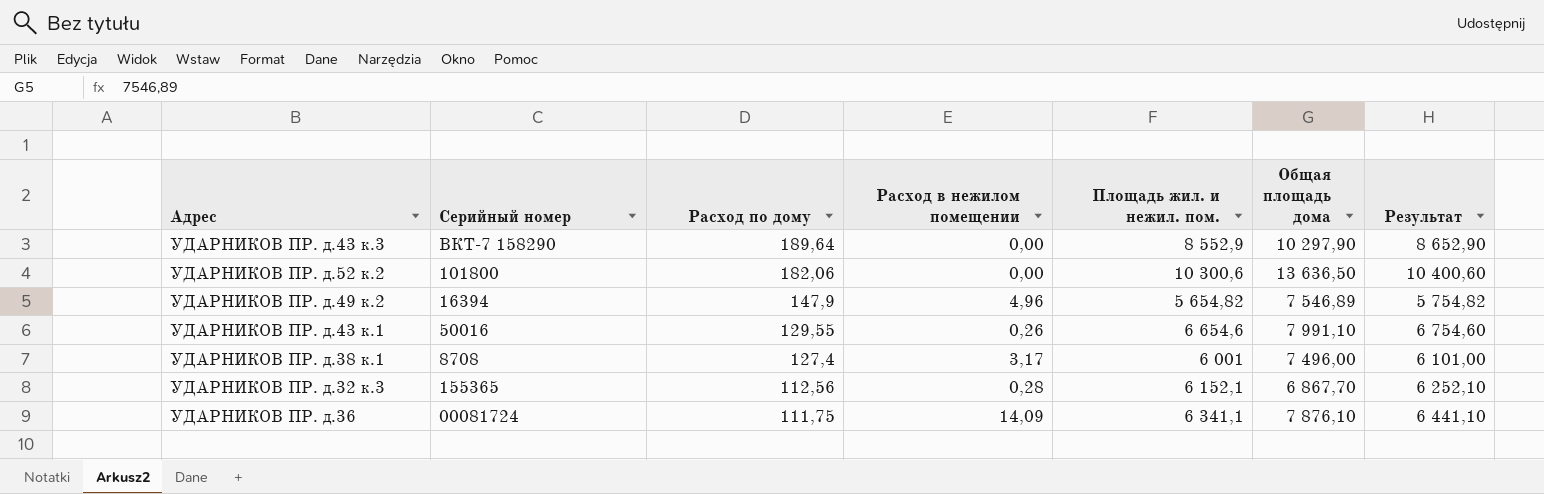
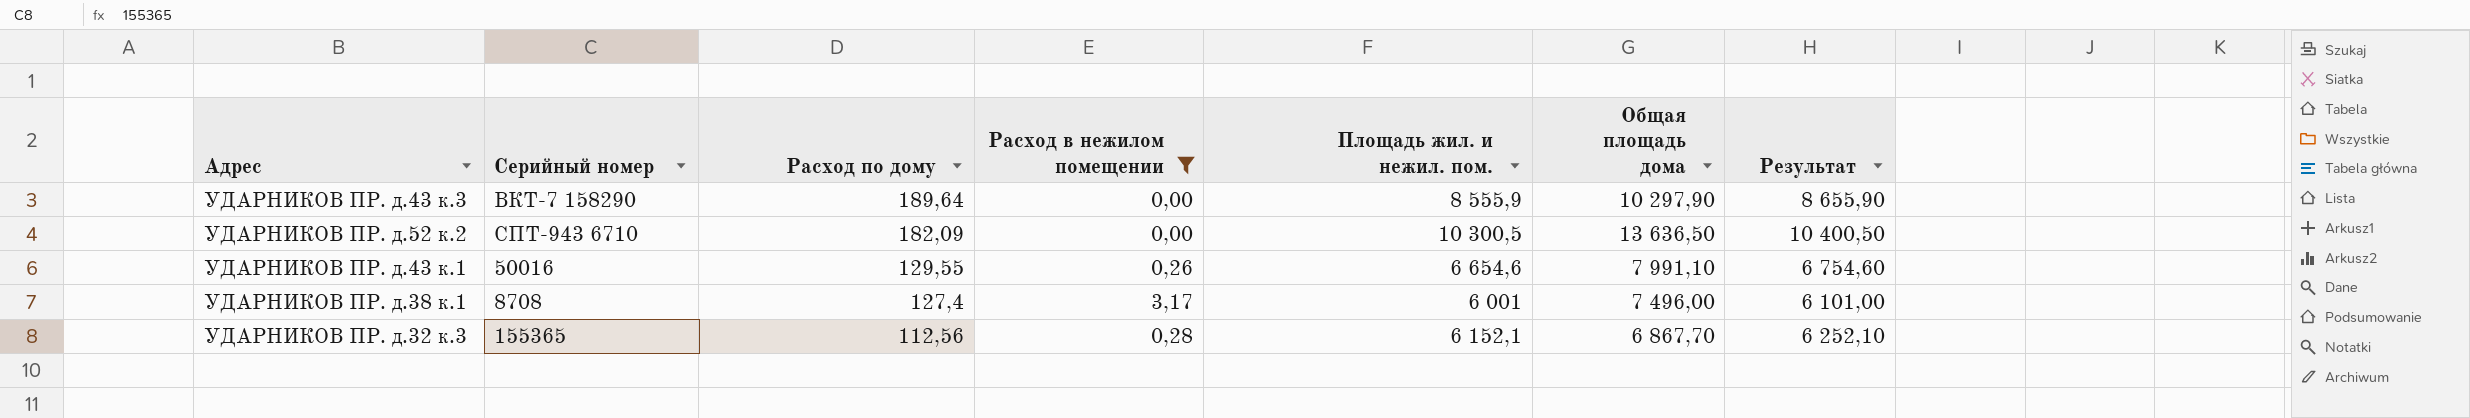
filter: none -> Расход в нежилом помещении <= 3,17
УДАРНИКОВ ПР. д.43 к.3 | Площадь жил. и нежил. пом.: 8 552,9 -> 8 555,9
УДАРНИКОВ ПР. д.43 к.3 | Результат: 8 652,90 -> 8 655,90
УДАРНИКОВ ПР. д.52 к.2 | Серийный номер: 101800 -> СПТ-943 6710
УДАРНИКОВ ПР. д.52 к.2 | Расход по дому: 182,06 -> 182,09
УДАРНИКОВ ПР. д.52 к.2 | Площадь жил. и нежил. пом.: 10 300,6 -> 10 300,5
УДАРНИКОВ ПР. д.52 к.2 | Результат: 10 400,60 -> 10 400,50

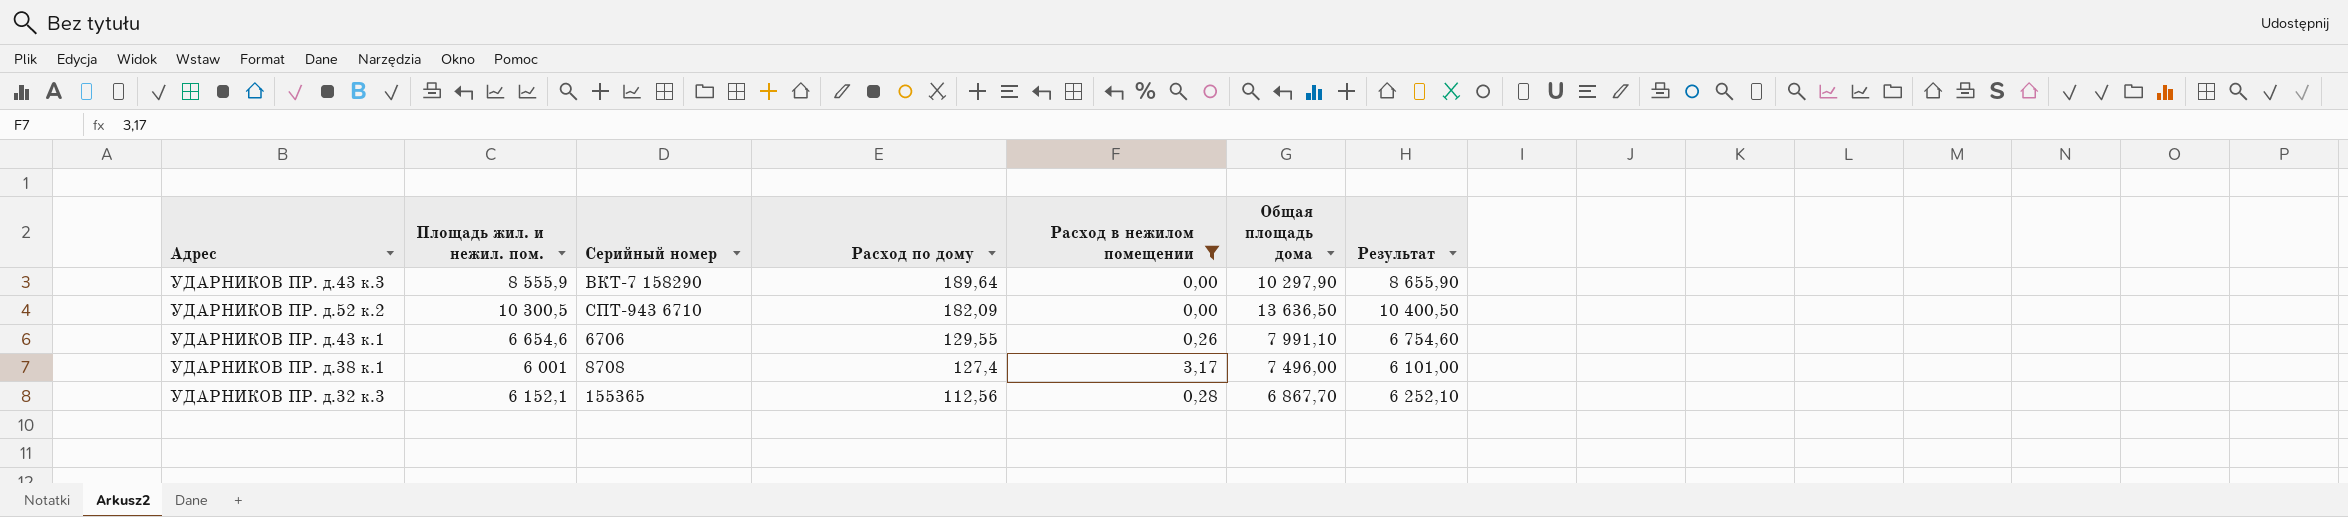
column Площадь жил. и нежил. пом. | position: 5 -> 2
УДАРНИКОВ ПР. д.43 к.1 | Серийный номер: 50016 -> 6706

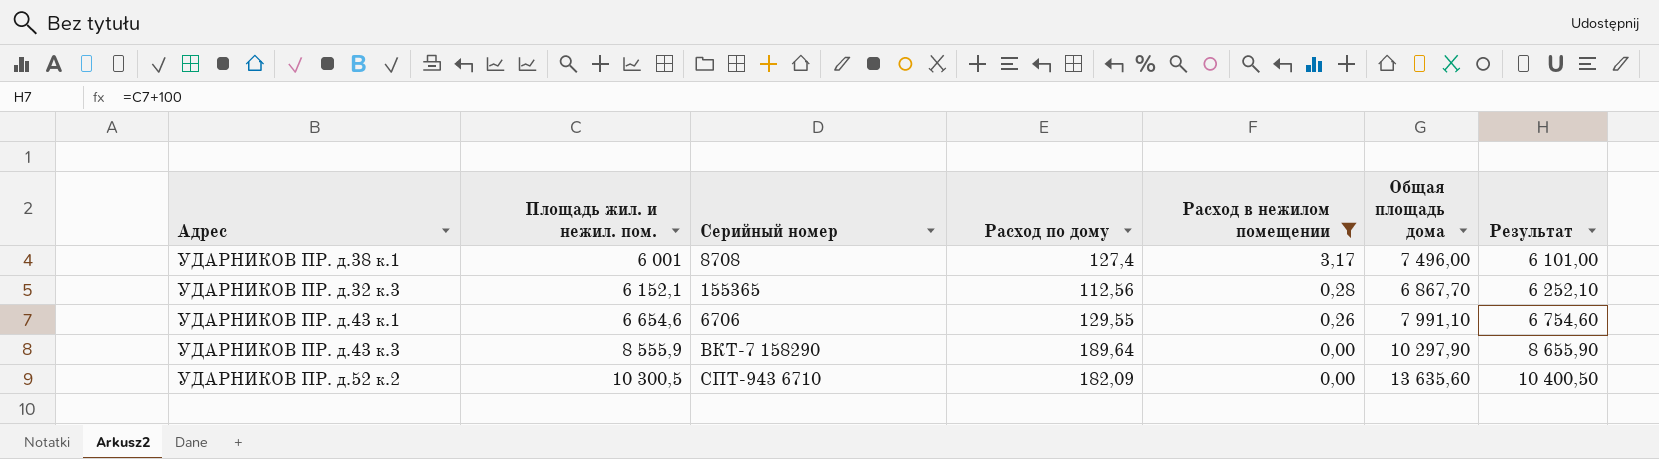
row order: Расход по дому descending -> Площадь жил. и нежил. пом. ascending
УДАРНИКОВ ПР. д.52 к.2 | Общая площадь дома: 13 636,50 -> 13 635,60

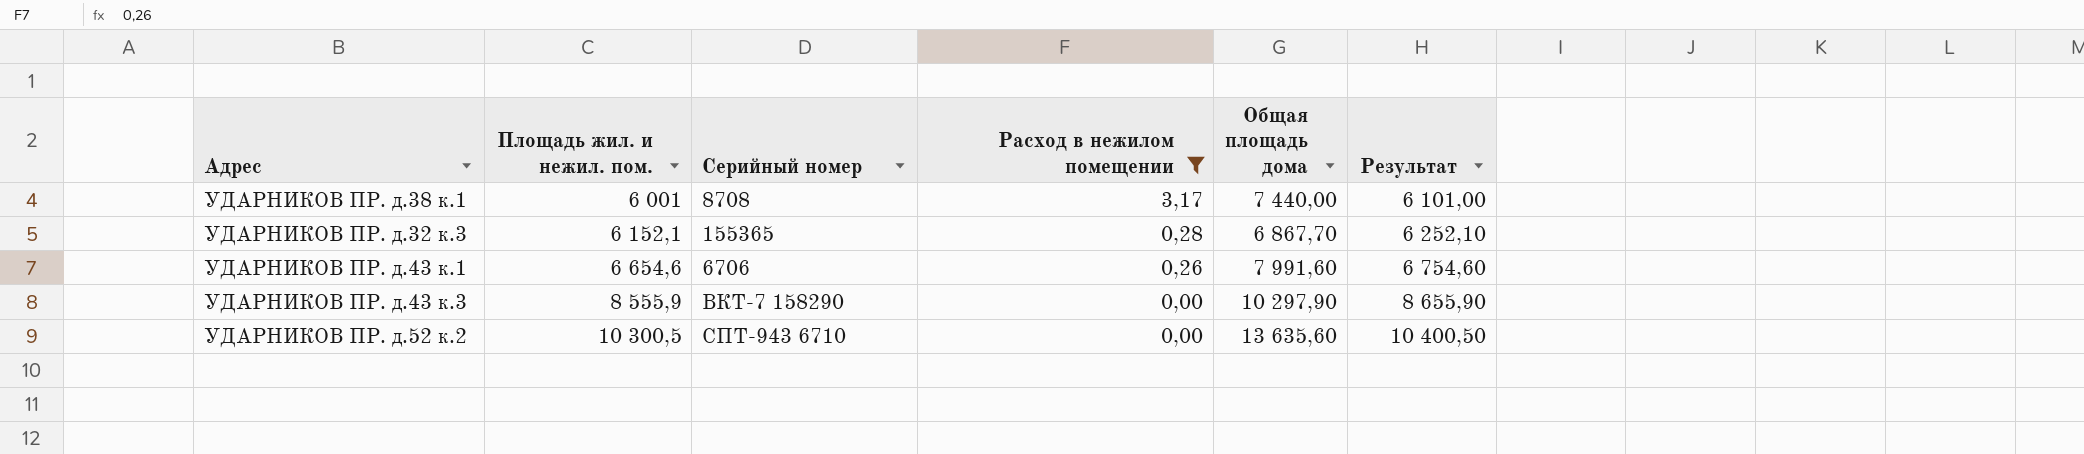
column Расход по дому | position: 4 -> none
УДАРНИКОВ ПР. д.38 к.1 | Общая площадь дома: 7 496,00 -> 7 440,00
УДАРНИКОВ ПР. д.43 к.1 | Общая площадь дома: 7 991,10 -> 7 991,60

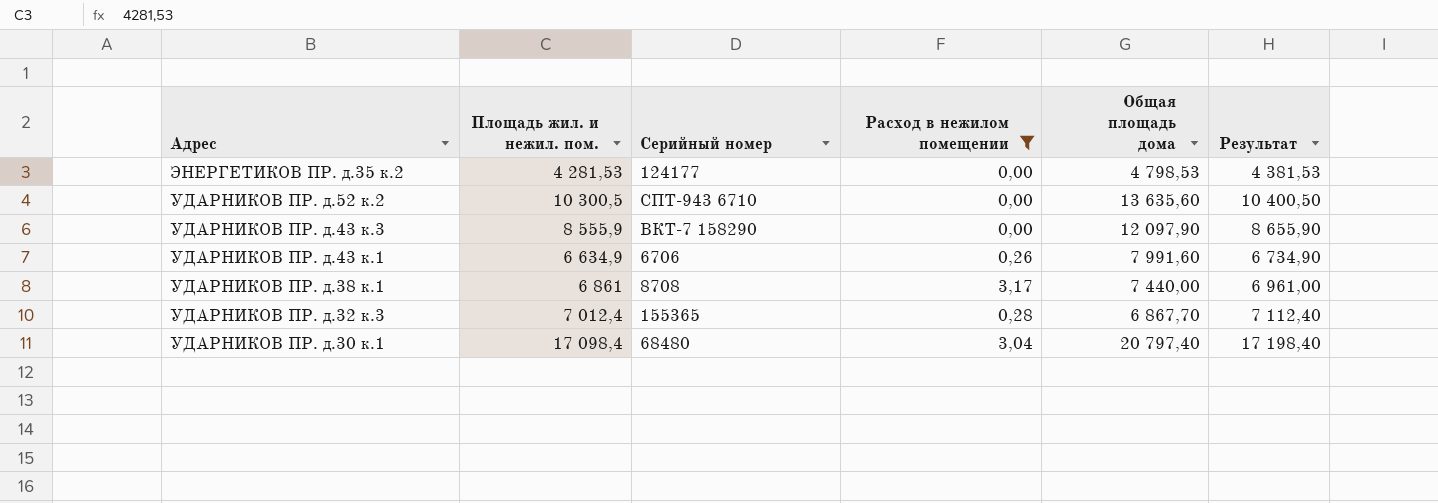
row order: Площадь жил. и нежил. пом. ascending -> Адрес descending
row ЭНЕРГЕТИКОВ ПР. д.35 к.2: none -> 4 281,53 | 124177 | 0,00 | 4 798,53 | 4 381,53
УДАРНИКОВ ПР. д.43 к.3 | Общая площадь дома: 10 297,90 -> 12 097,90
УДАРНИКОВ ПР. д.43 к.1 | Площадь жил. и нежил. пом.: 6 654,6 -> 6 634,9
УДАРНИКОВ ПР. д.43 к.1 | Результат: 6 754,60 -> 6 734,90
УДАРНИКОВ ПР. д.38 к.1 | Площадь жил. и нежил. пом.: 6 001 -> 6 861
УДАРНИКОВ ПР. д.38 к.1 | Результат: 6 101,00 -> 6 961,00
УДАРНИКОВ ПР. д.32 к.3 | Площадь жил. и нежил. пом.: 6 152,1 -> 7 012,4
УДАРНИКОВ ПР. д.32 к.3 | Результат: 6 252,10 -> 7 112,40
row УДАРНИКОВ ПР. д.30 к.1: none -> 17 098,4 | 68480 | 3,04 | 20 797,40 | 17 198,40

